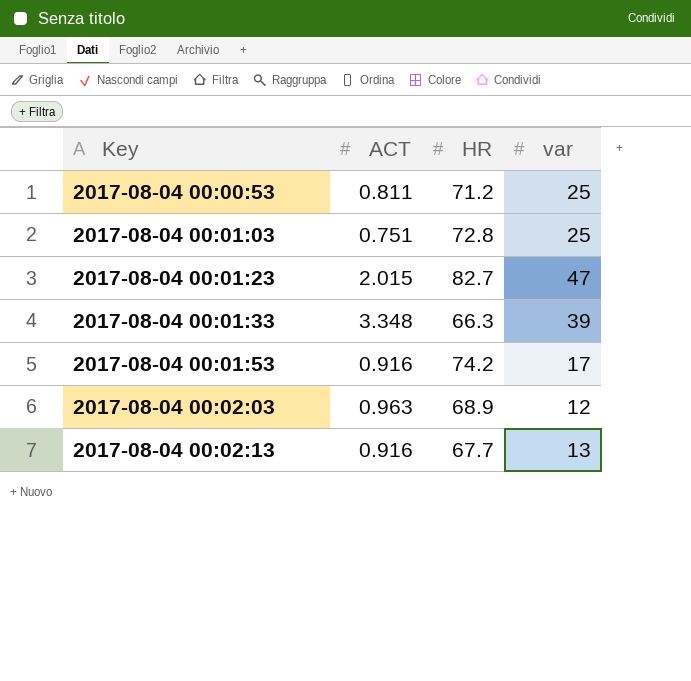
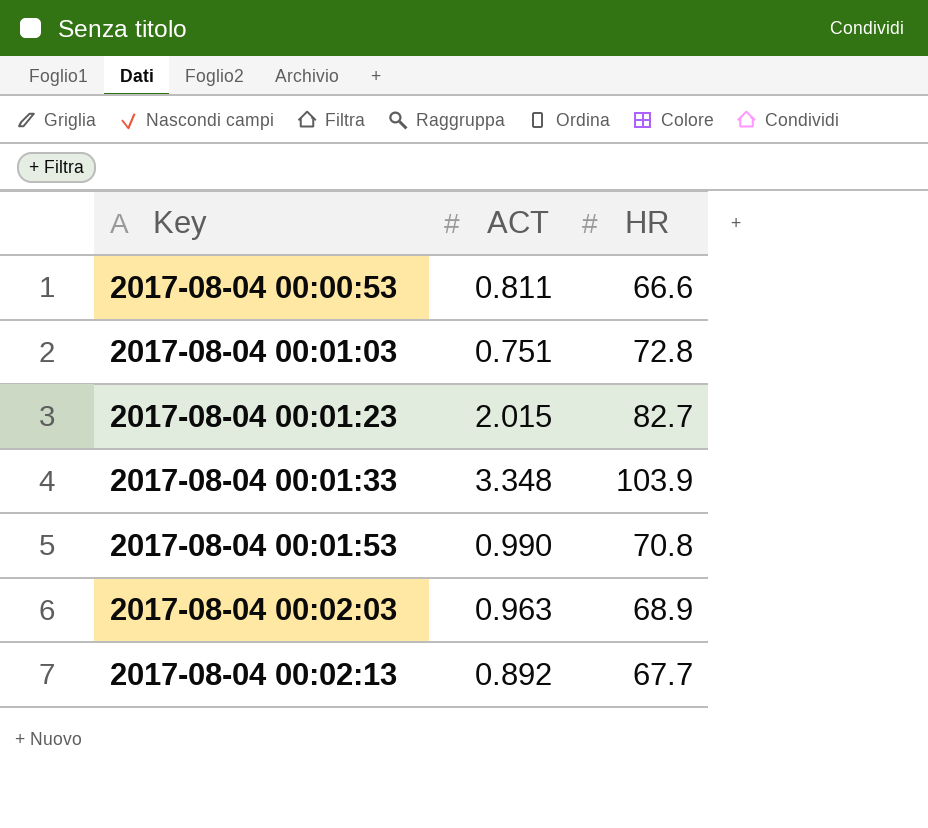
column var | position: 4 -> none
2017-08-04 00:00:53 | HR: 71.2 -> 66.6
2017-08-04 00:01:33 | HR: 66.3 -> 103.9
2017-08-04 00:01:53 | ACT: 0.916 -> 0.990
2017-08-04 00:01:53 | HR: 74.2 -> 70.8
2017-08-04 00:02:13 | ACT: 0.916 -> 0.892

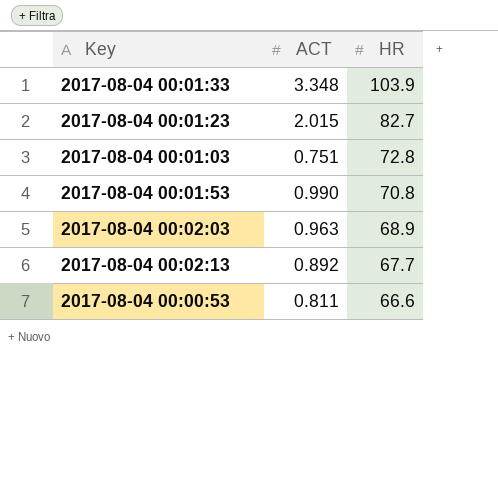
row order: Key ascending -> HR descending

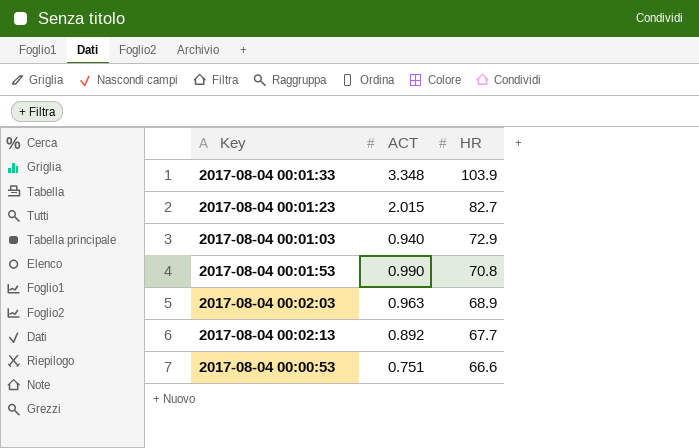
2017-08-04 00:01:03 | ACT: 0.751 -> 0.940
2017-08-04 00:01:03 | HR: 72.8 -> 72.9
2017-08-04 00:00:53 | ACT: 0.811 -> 0.751

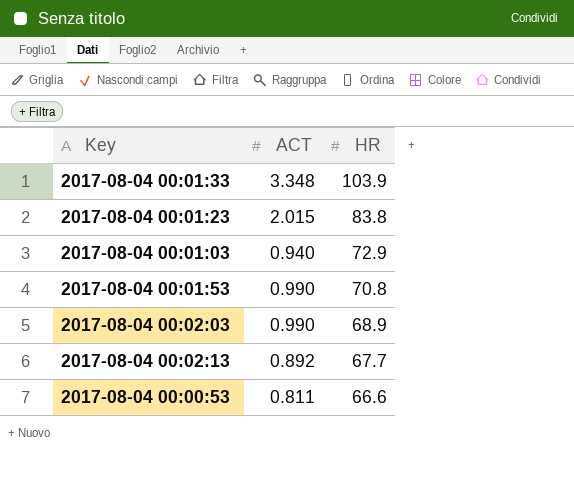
2017-08-04 00:01:23 | HR: 82.7 -> 83.8
2017-08-04 00:02:03 | ACT: 0.963 -> 0.990
2017-08-04 00:00:53 | ACT: 0.751 -> 0.811

